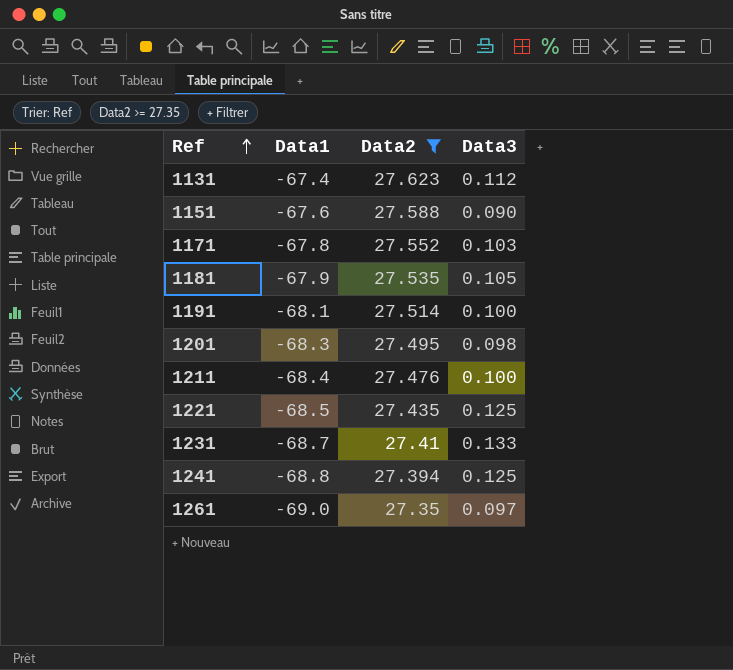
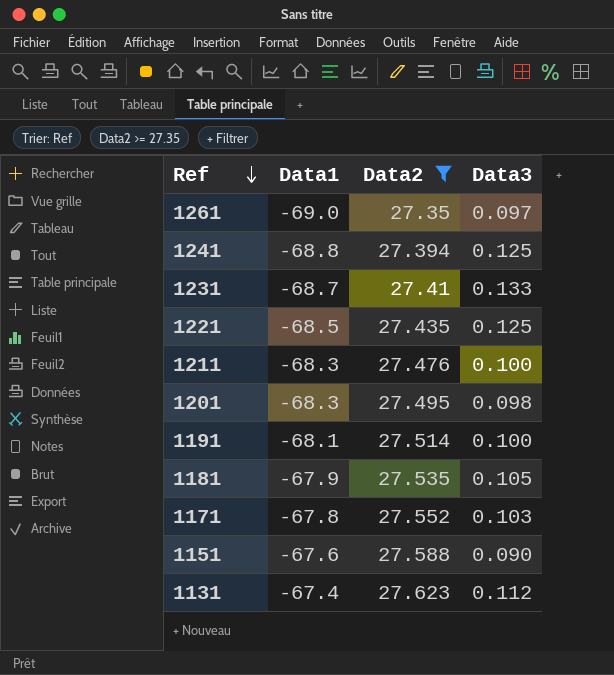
row order: Ref ascending -> Ref descending
1211 | Data1: -68.4 -> -68.3

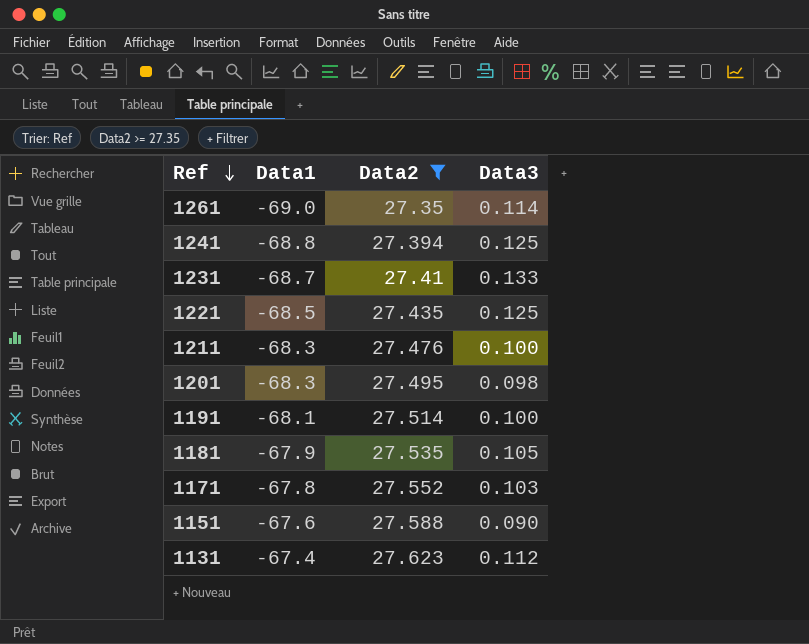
1261 | Data3: 0.097 -> 0.114

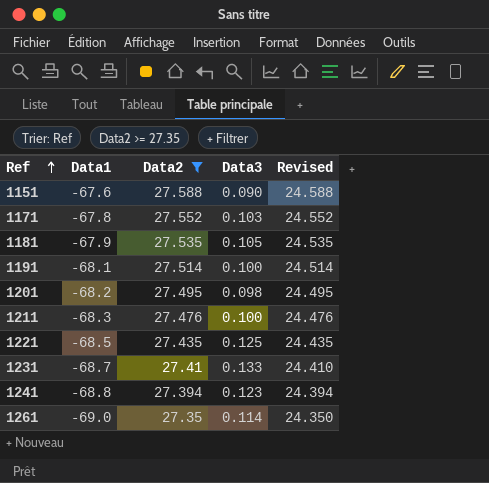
row order: Ref descending -> Ref ascending
column Revised | formula: none -> [Data2] - 3
row 1131: -67.4 | 27.623 | 0.112 -> none
1201 | Data1: -68.3 -> -68.2
1241 | Data3: 0.125 -> 0.123

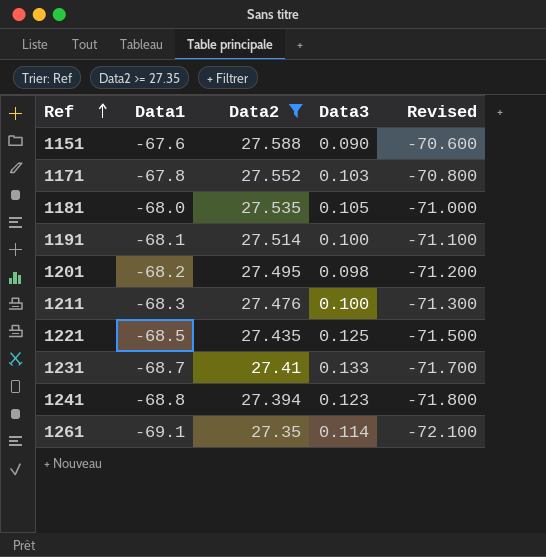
column Revised | formula: [Data2] - 3 -> [Data1] - 3
1181 | Data1: -67.9 -> -68.0
1261 | Data1: -69.0 -> -69.1

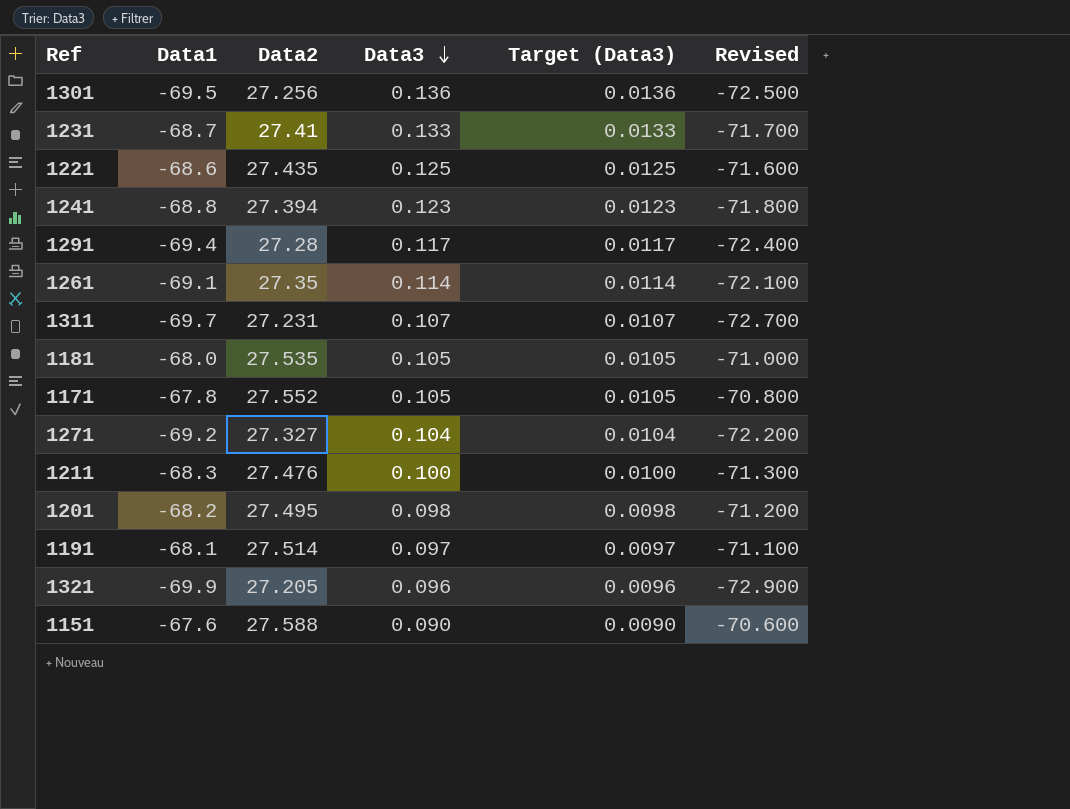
filter: Data2 >= 27.35 -> none
row order: Ref ascending -> Data3 descending
column Target (Data3) | formula: none -> [Data3] * 0.1
1221 | Data1: -68.5 -> -68.6
1221 | Revised: -71.500 -> -71.600
1171 | Data3: 0.103 -> 0.105
1191 | Data3: 0.100 -> 0.097

